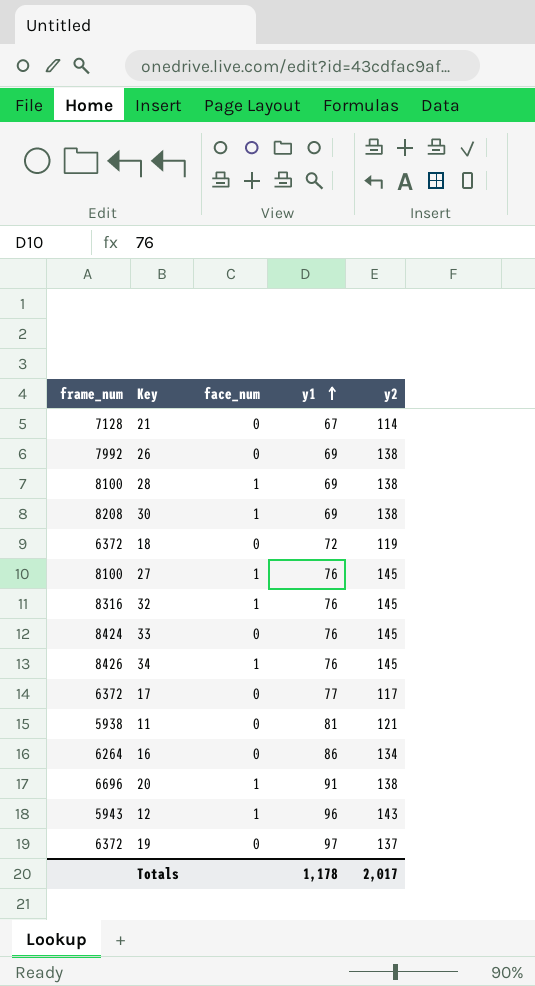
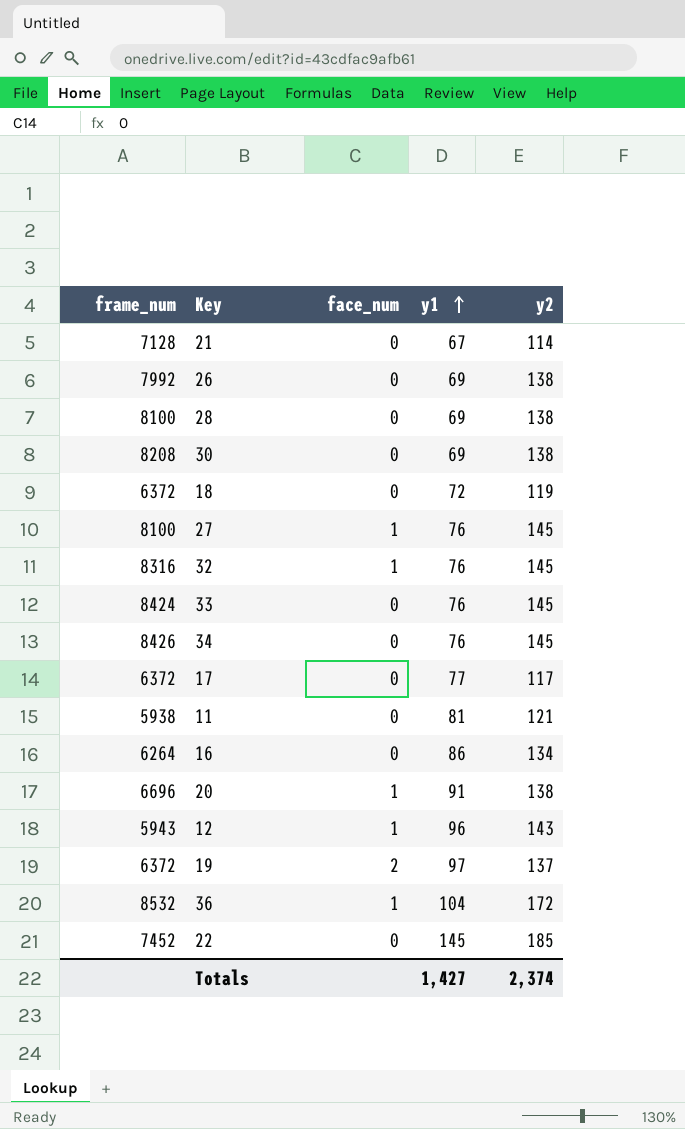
28 | face_num: 1 -> 0
30 | face_num: 1 -> 0
34 | face_num: 1 -> 0
19 | face_num: 0 -> 2
row 36: none -> 8532 | 1 | 104 | 172
row 22: none -> 7452 | 0 | 145 | 185
Totals | y1: 1,178 -> 1,427
Totals | y2: 2,017 -> 2,374

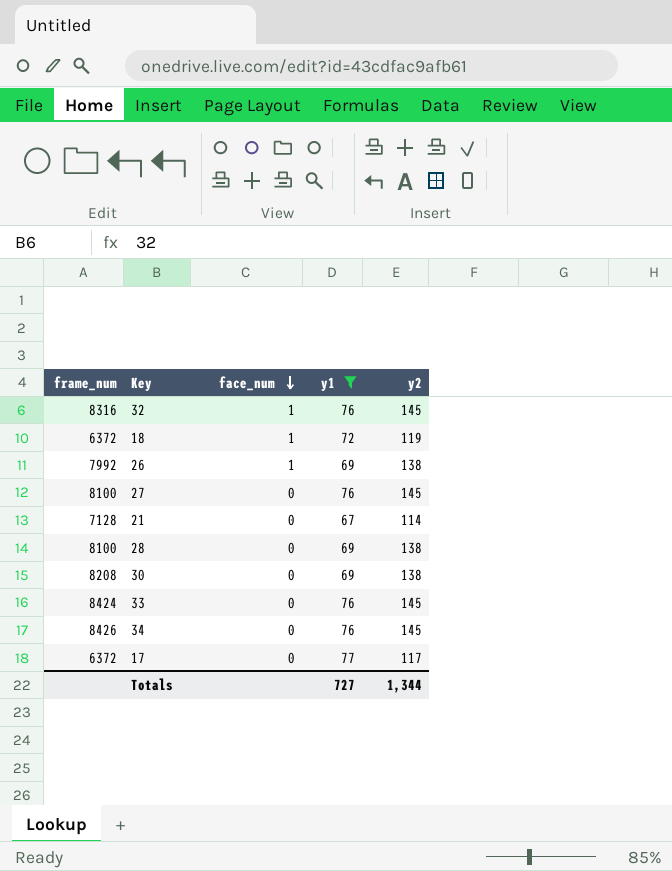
filter: none -> y1 <= 77
row order: y1 ascending -> face_num descending
18 | face_num: 0 -> 1
26 | face_num: 0 -> 1
27 | face_num: 1 -> 0
Totals | y1: 1,427 -> 727
Totals | y2: 2,374 -> 1,344

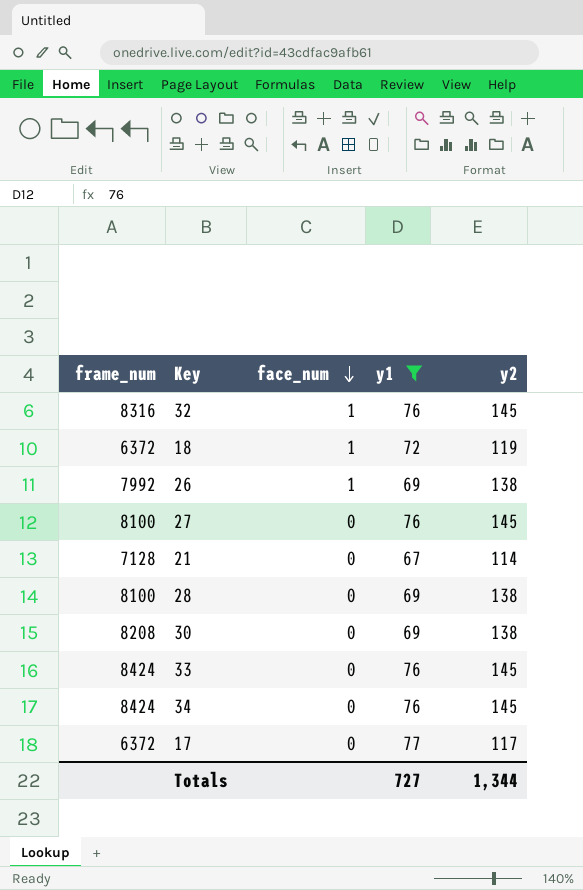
34 | frame_num: 8426 -> 8424

